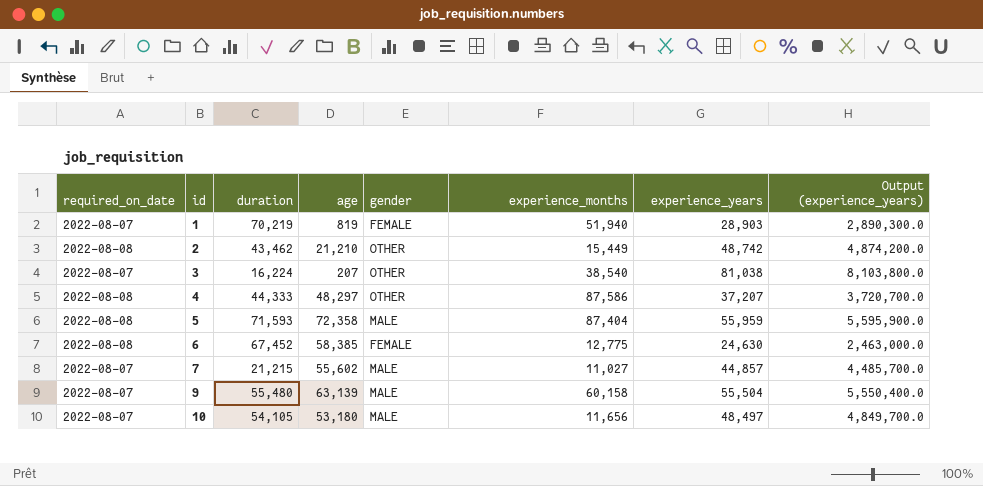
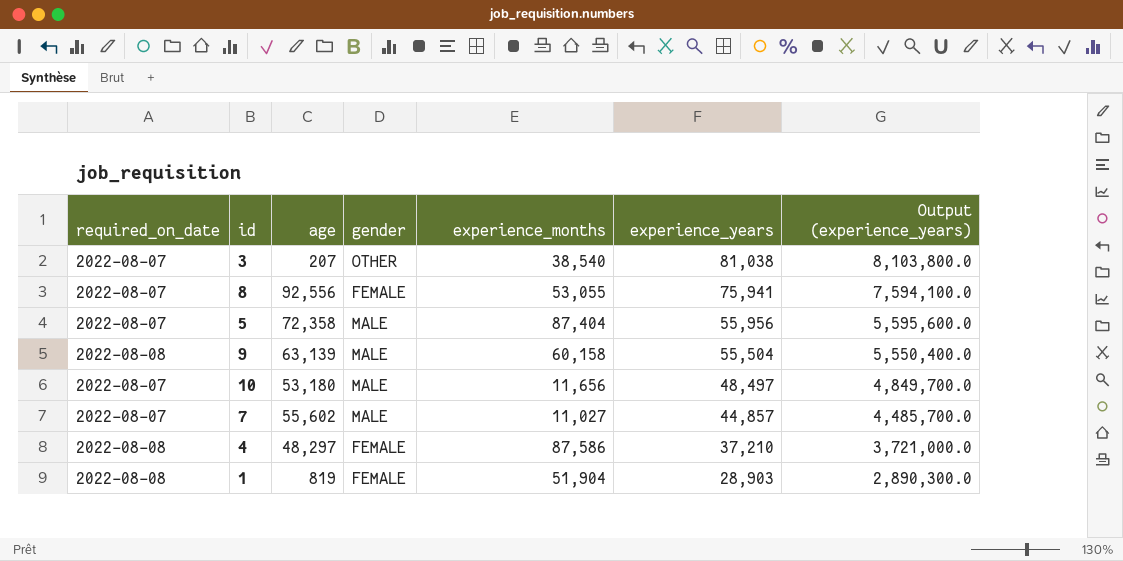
row order: id ascending -> experience_years descending
column duration | position: 3 -> none
row 2: 2022-08-08 | 43,462 | 21,210 | OTHER | 15,449 | 48,742 | 4,874,200.0 -> none
row 6: 2022-08-08 | 67,452 | 58,385 | FEMALE | 12,775 | 24,630 | 2,463,000.0 -> none
row 8: none -> 2022-08-07 | 92,556 | FEMALE | 53,055 | 75,941 | 7,594,100.0
5 | required_on_date: 2022-08-08 -> 2022-08-07
5 | experience_years: 55,959 -> 55,956
5 | Output (experience_years): 5,595,900.0 -> 5,595,600.0
9 | required_on_date: 2022-08-07 -> 2022-08-08
4 | gender: OTHER -> FEMALE
4 | experience_years: 37,207 -> 37,210
4 | Output (experience_years): 3,720,700.0 -> 3,721,000.0
1 | required_on_date: 2022-08-07 -> 2022-08-08
1 | experience_months: 51,940 -> 51,904

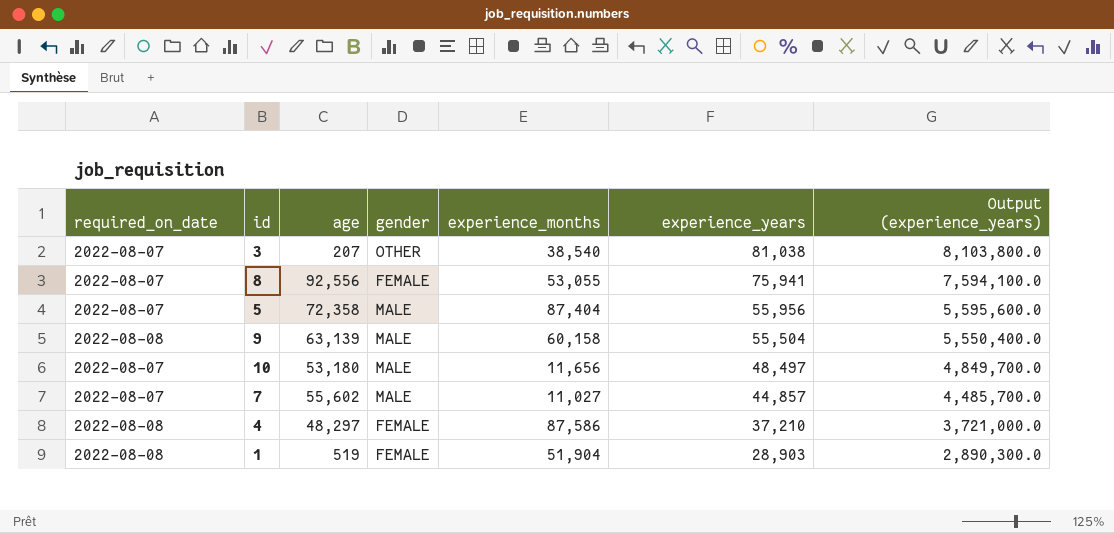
1 | age: 819 -> 519

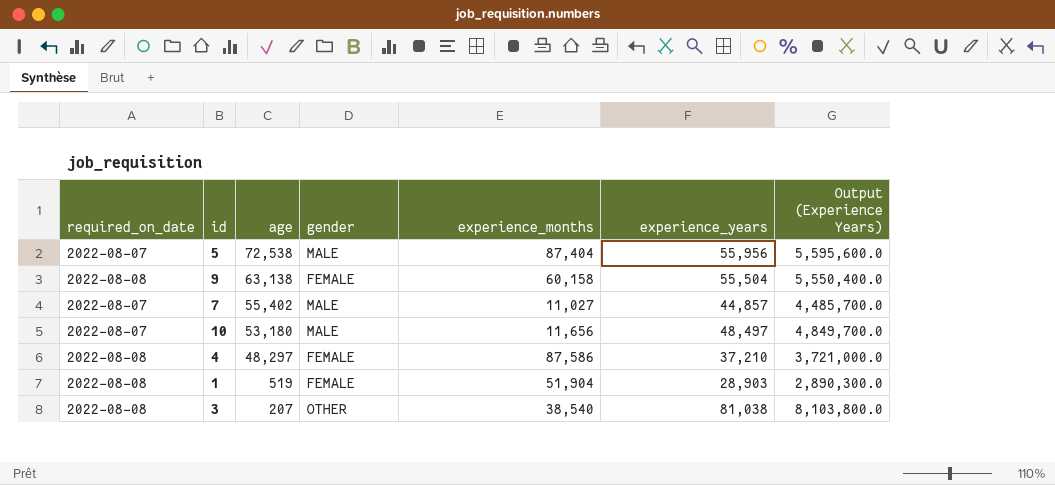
row order: experience_years descending -> age descending
column name: Output (experience_years) -> Output (Experience Years)
row 8: 2022-08-07 | 92,556 | FEMALE | 53,055 | 75,941 | 7,594,100.0 -> none
5 | age: 72,358 -> 72,538
9 | age: 63,139 -> 63,138
9 | gender: MALE -> FEMALE
7 | age: 55,602 -> 55,402
3 | required_on_date: 2022-08-07 -> 2022-08-08

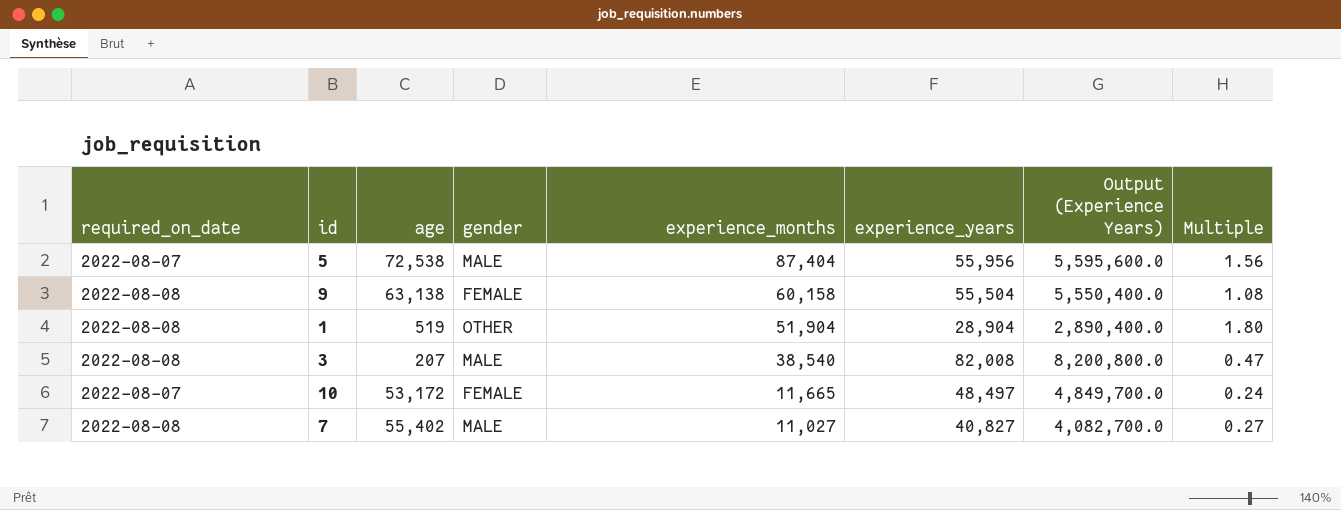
row order: age descending -> experience_months descending
column Multiple | formula: none -> [experience_months] / [experience_years]
row 4: 2022-08-08 | 48,297 | FEMALE | 87,586 | 37,210 | 3,721,000.0 -> none
1 | gender: FEMALE -> OTHER
1 | experience_years: 28,903 -> 28,904
1 | Output (Experience Years): 2,890,300.0 -> 2,890,400.0
3 | gender: OTHER -> MALE
3 | experience_years: 81,038 -> 82,008
3 | Output (Experience Years): 8,103,800.0 -> 8,200,800.0
10 | age: 53,180 -> 53,172
10 | gender: MALE -> FEMALE
10 | experience_months: 11,656 -> 11,665
7 | required_on_date: 2022-08-07 -> 2022-08-08
7 | experience_years: 44,857 -> 40,827
7 | Output (Experience Years): 4,485,700.0 -> 4,082,700.0

